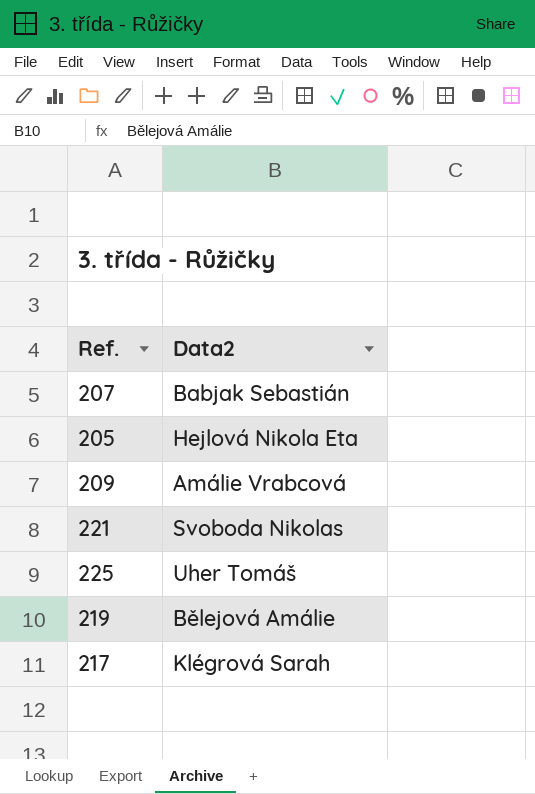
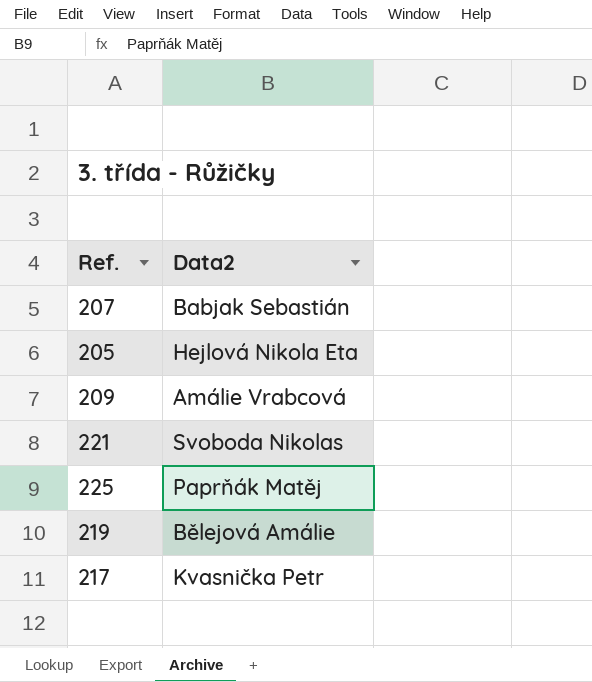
225 | Data2: Uher Tomáš -> Paprňák Matěj
217 | Data2: Klégrová Sarah -> Kvasnička Petr

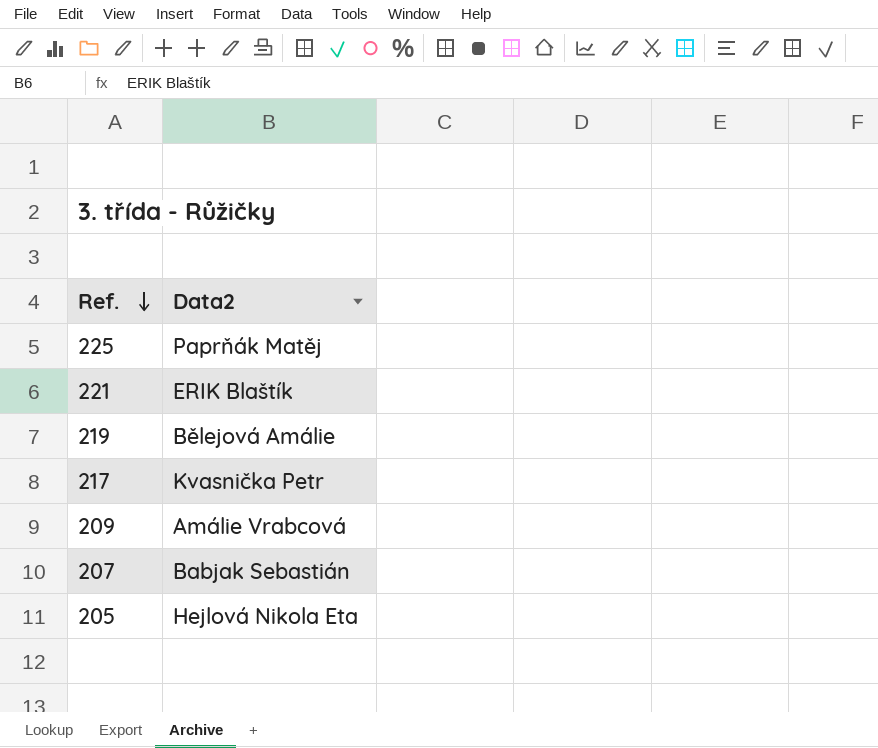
row order: none -> Ref. descending
221 | Data2: Svoboda Nikolas -> ERIK Blaštík

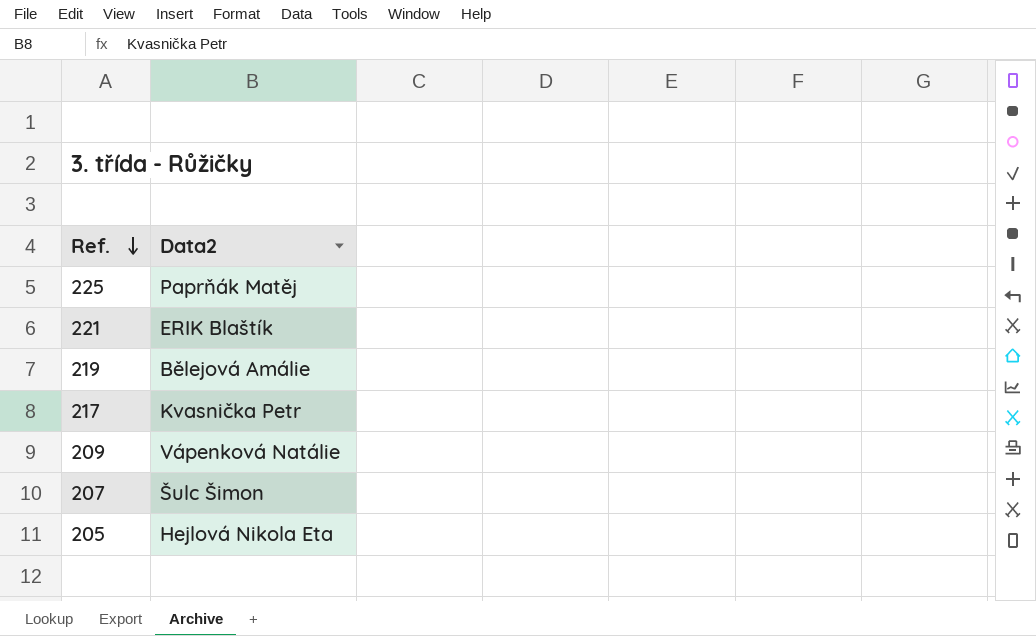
209 | Data2: Amálie Vrabcová -> Vápenková Natálie
207 | Data2: Babjak Sebastián -> Šulc Šimon

